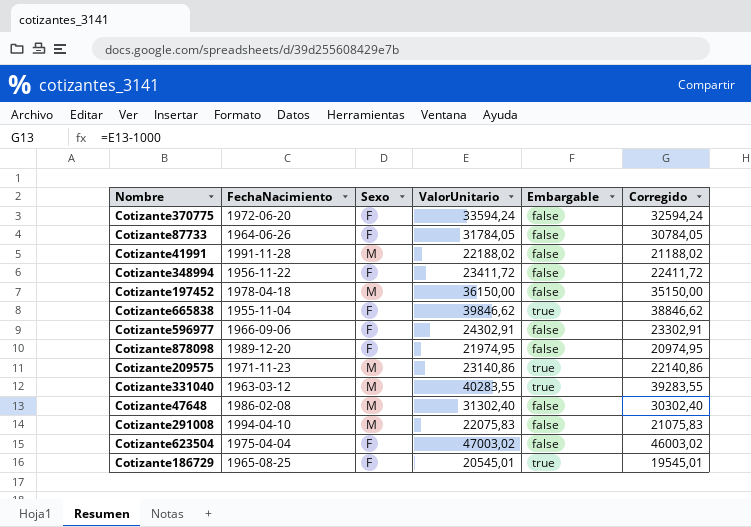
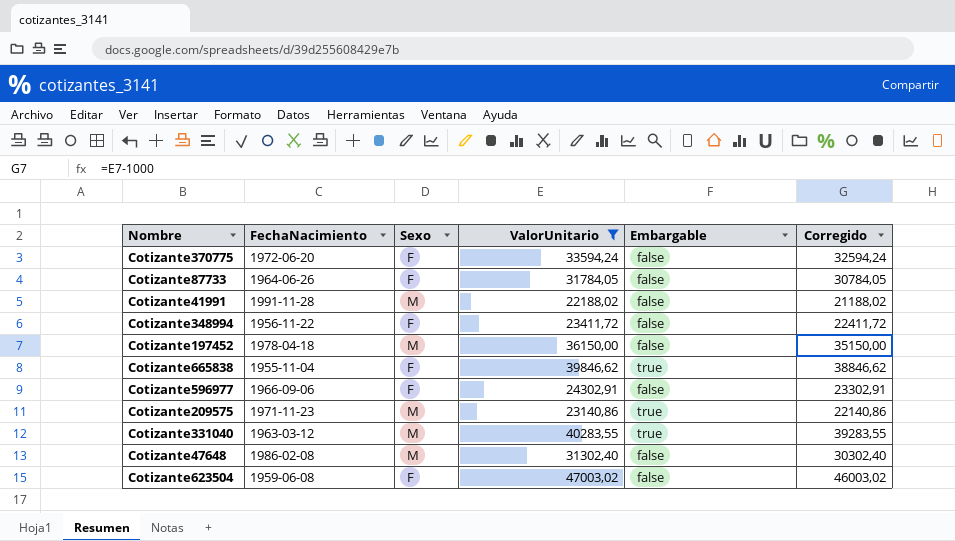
filter: none -> ValorUnitario >= 22188,02
Cotizante623504 | FechaNacimiento: 1975-04-04 -> 1959-06-08

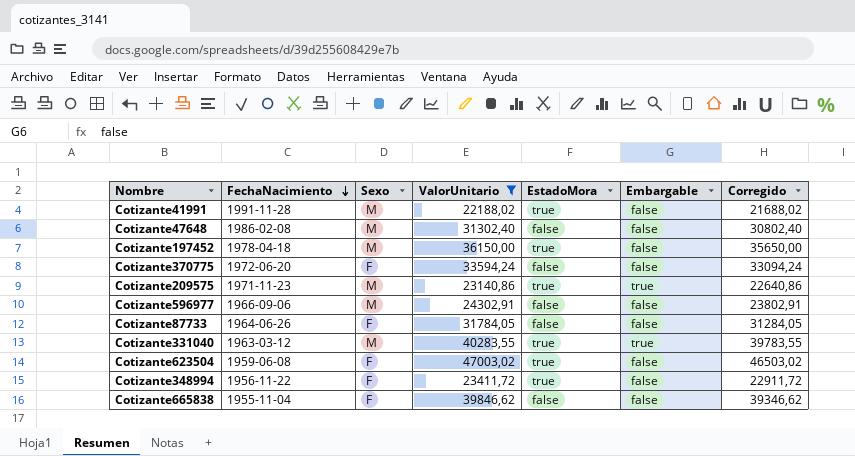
row order: none -> FechaNacimiento descending
column EstadoMora | position: none -> 5
column Corregido | formula: [ValorUnitario] - 1000 -> [ValorUnitario] - 500
Cotizante596977 | Sexo: F -> M
Cotizante665838 | Embargable: true -> false

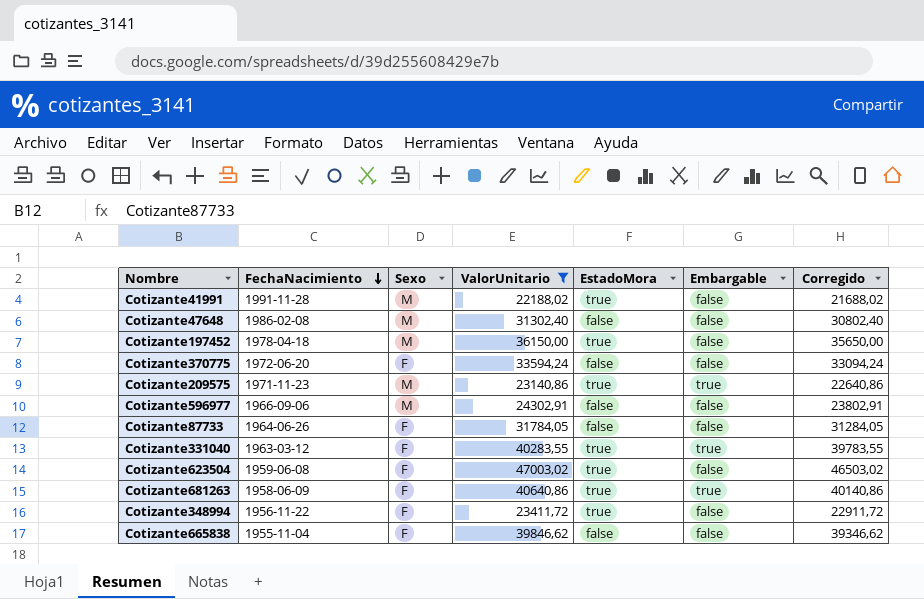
Cotizante331040 | Sexo: M -> F
row Cotizante681263: none -> 1958-06-09 | F | 40640,86 | true | true | 40140,86

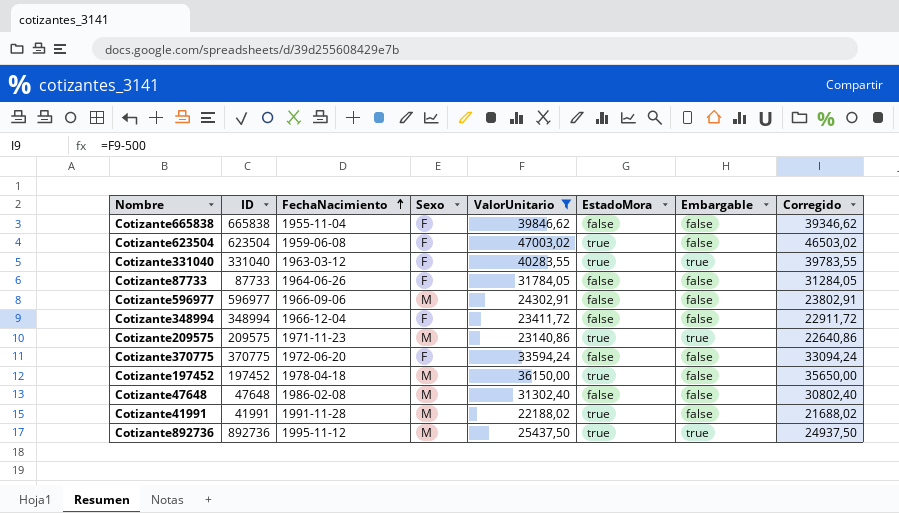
row order: FechaNacimiento descending -> FechaNacimiento ascending
column ID | position: none -> 2
row Cotizante681263: 1958-06-09 | F | 40640,86 | true | true | 40140,86 -> none
Cotizante348994 | FechaNacimiento: 1956-11-22 -> 1966-12-04
Cotizante348994 | EstadoMora: true -> false
row Cotizante892736: none -> 892736 | 1995-11-12 | M | 25437,50 | true | true | 24937,50

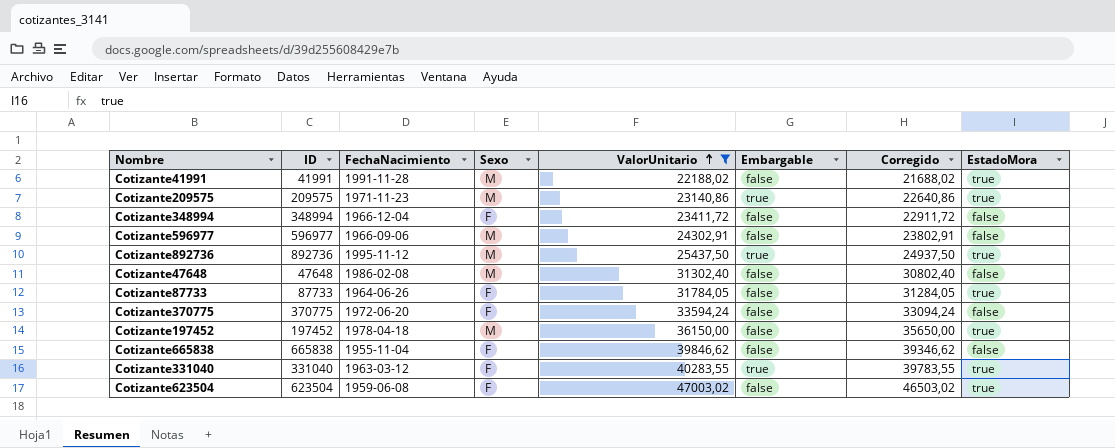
row order: FechaNacimiento ascending -> ValorUnitario ascending
column EstadoMora | position: 6 -> 8
Cotizante87733 | EstadoMora: false -> true

